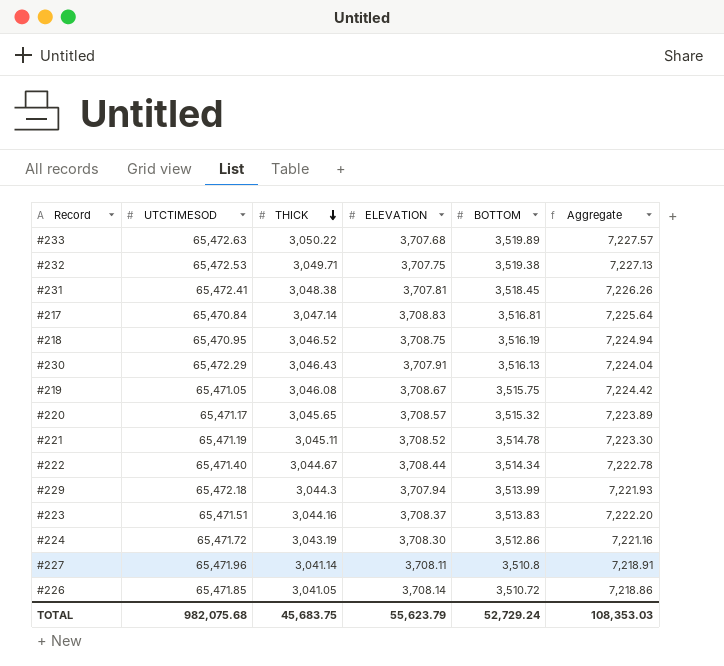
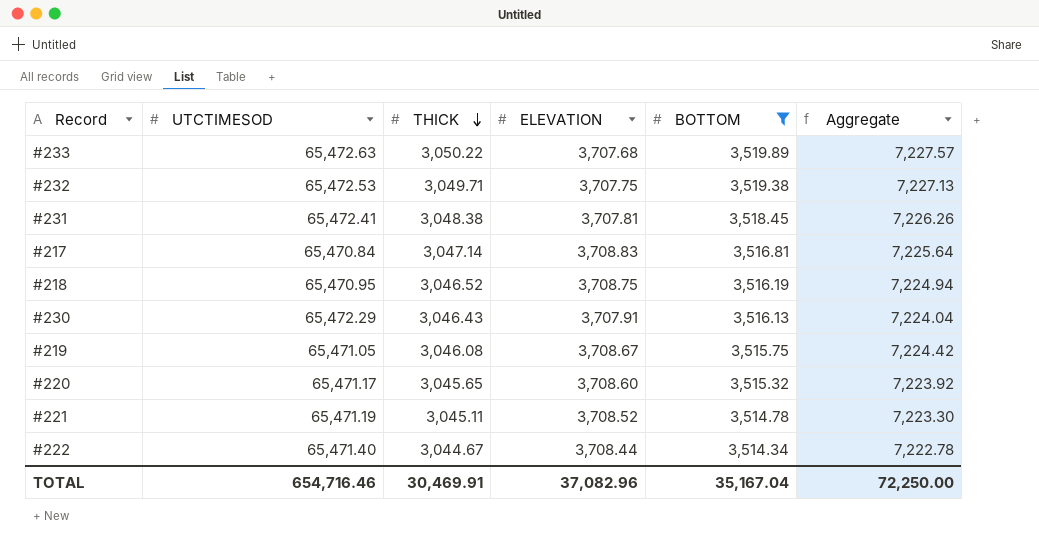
filter: none -> BOTTOM >= 3,514.34
#220 | ELEVATION: 3,708.57 -> 3,708.60
#220 | Aggregate: 7,223.89 -> 7,223.92
TOTAL | UTCTIMESOD: 982,075.68 -> 654,716.46
TOTAL | THICK: 45,683.75 -> 30,469.91
TOTAL | ELEVATION: 55,623.79 -> 37,082.96
TOTAL | BOTTOM: 52,729.24 -> 35,167.04
TOTAL | Aggregate: 108,353.03 -> 72,250.00

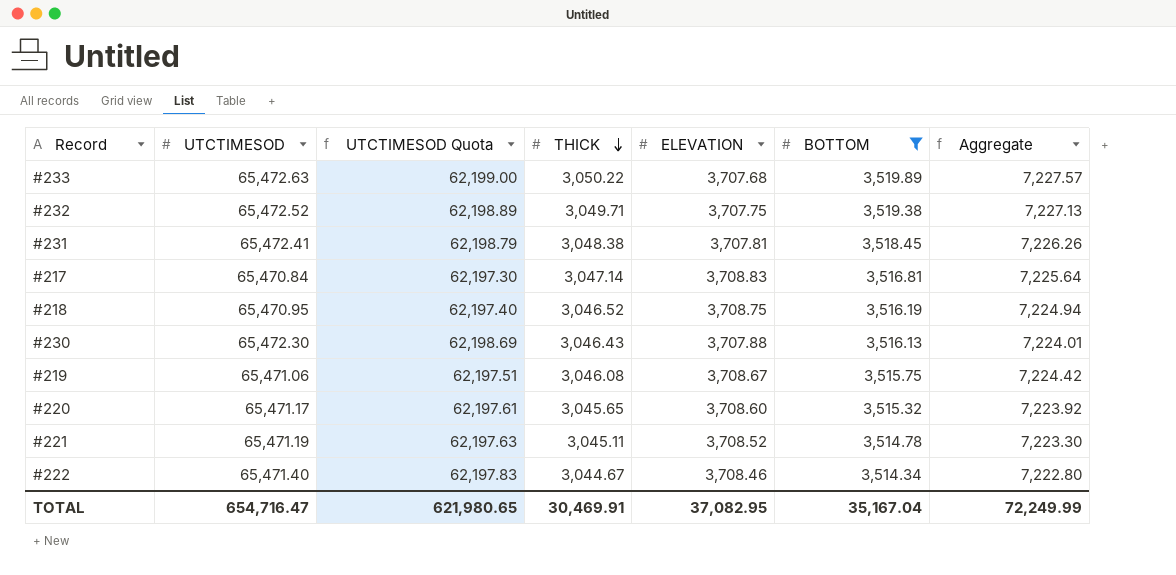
column UTCTIMESOD Quota | formula: none -> [UTCTIMESOD] * 0.95
#232 | UTCTIMESOD: 65,472.53 -> 65,472.52
#230 | UTCTIMESOD: 65,472.29 -> 65,472.30
#230 | ELEVATION: 3,707.91 -> 3,707.88
#230 | Aggregate: 7,224.04 -> 7,224.01
#219 | UTCTIMESOD: 65,471.05 -> 65,471.06
#222 | ELEVATION: 3,708.44 -> 3,708.46
#222 | Aggregate: 7,222.78 -> 7,222.80
TOTAL | UTCTIMESOD: 654,716.46 -> 654,716.47
TOTAL | ELEVATION: 37,082.96 -> 37,082.95
TOTAL | Aggregate: 72,250.00 -> 72,249.99

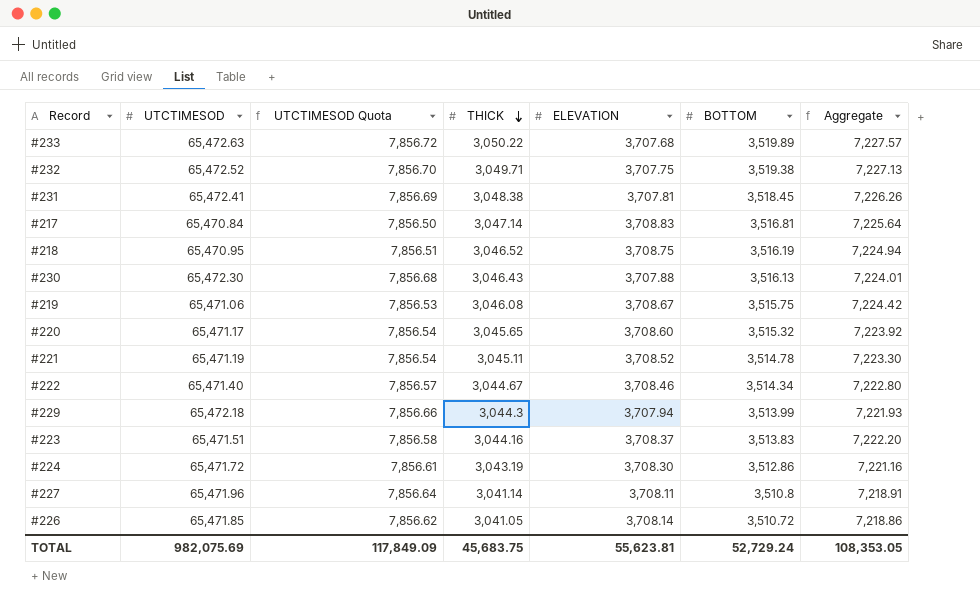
filter: BOTTOM >= 3,514.34 -> none
column UTCTIMESOD Quota | formula: [UTCTIMESOD] * 0.95 -> [UTCTIMESOD] * 0.12
TOTAL | UTCTIMESOD: 654,716.47 -> 982,075.69
TOTAL | UTCTIMESOD Quota: 621,980.65 -> 117,849.09
TOTAL | THICK: 30,469.91 -> 45,683.75
TOTAL | ELEVATION: 37,082.95 -> 55,623.81
TOTAL | BOTTOM: 35,167.04 -> 52,729.24
TOTAL | Aggregate: 72,249.99 -> 108,353.05

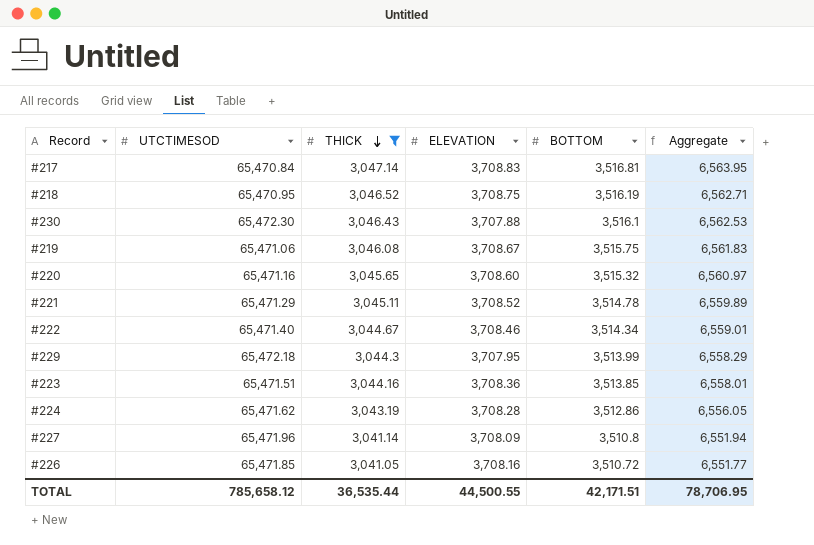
filter: none -> THICK <= 3,047.14
column UTCTIMESOD Quota | formula: [UTCTIMESOD] * 0.12 -> none
column Aggregate | formula: [ELEVATION] + [BOTTOM] -> [THICK] + [BOTTOM]
#230 | BOTTOM: 3,516.13 -> 3,516.1
#220 | UTCTIMESOD: 65,471.17 -> 65,471.16
#221 | UTCTIMESOD: 65,471.19 -> 65,471.29
#229 | ELEVATION: 3,707.94 -> 3,707.95
#223 | ELEVATION: 3,708.37 -> 3,708.36
#223 | BOTTOM: 3,513.83 -> 3,513.85
#224 | UTCTIMESOD: 65,471.72 -> 65,471.62
#224 | ELEVATION: 3,708.30 -> 3,708.28
#227 | ELEVATION: 3,708.11 -> 3,708.09
#226 | ELEVATION: 3,708.14 -> 3,708.16
TOTAL | UTCTIMESOD: 982,075.69 -> 785,658.12
TOTAL | THICK: 45,683.75 -> 36,535.44
TOTAL | ELEVATION: 55,623.81 -> 44,500.55
TOTAL | BOTTOM: 52,729.24 -> 42,171.51
TOTAL | Aggregate: 108,353.05 -> 78,706.95

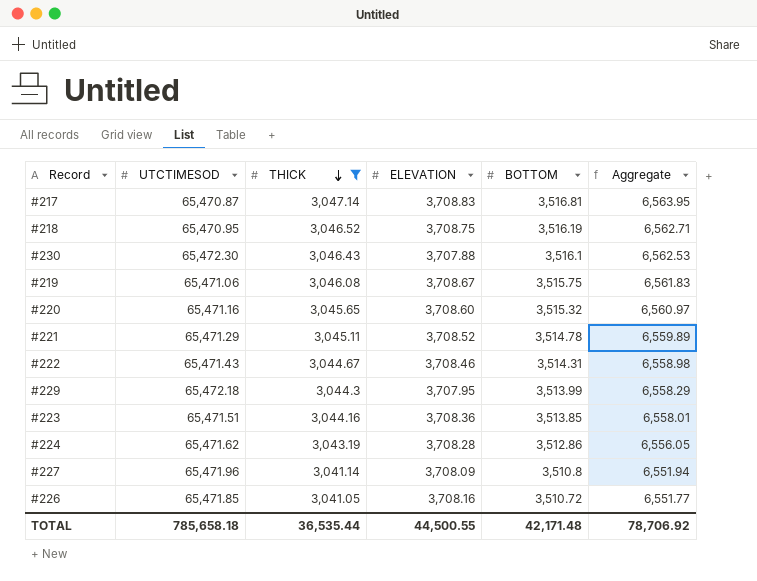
#217 | UTCTIMESOD: 65,470.84 -> 65,470.87
#222 | UTCTIMESOD: 65,471.40 -> 65,471.43
#222 | BOTTOM: 3,514.34 -> 3,514.31
#222 | Aggregate: 6,559.01 -> 6,558.98
TOTAL | UTCTIMESOD: 785,658.12 -> 785,658.18
TOTAL | BOTTOM: 42,171.51 -> 42,171.48
TOTAL | Aggregate: 78,706.95 -> 78,706.92

